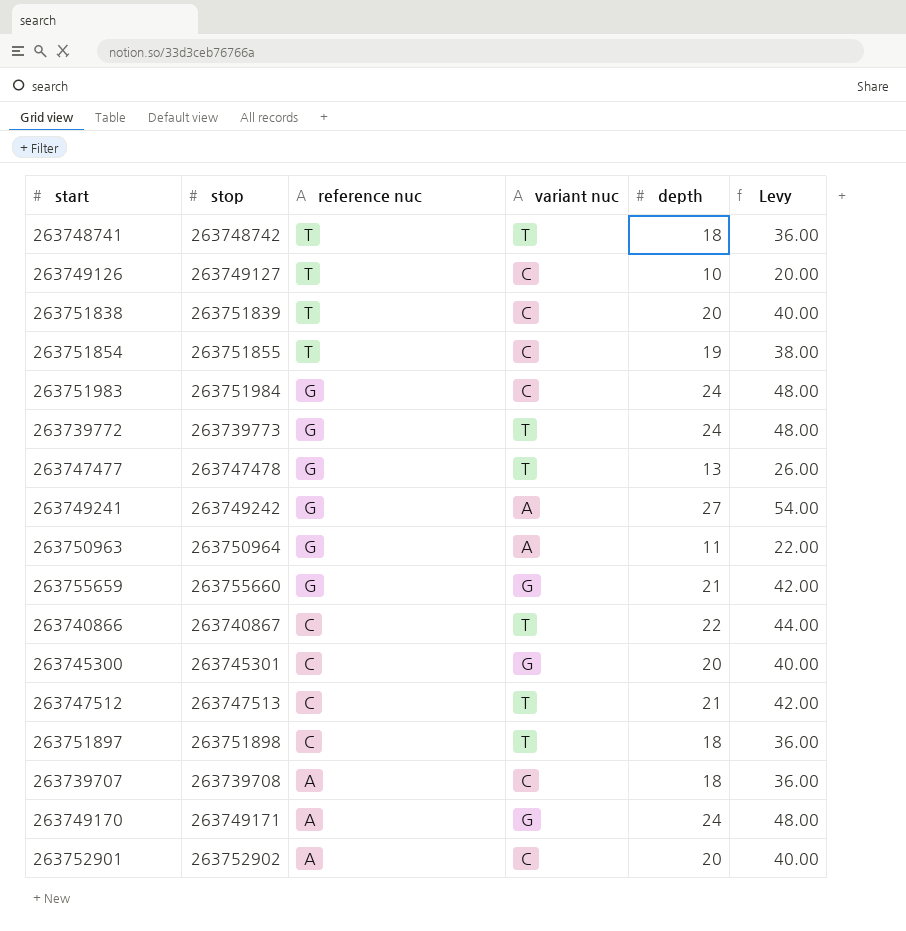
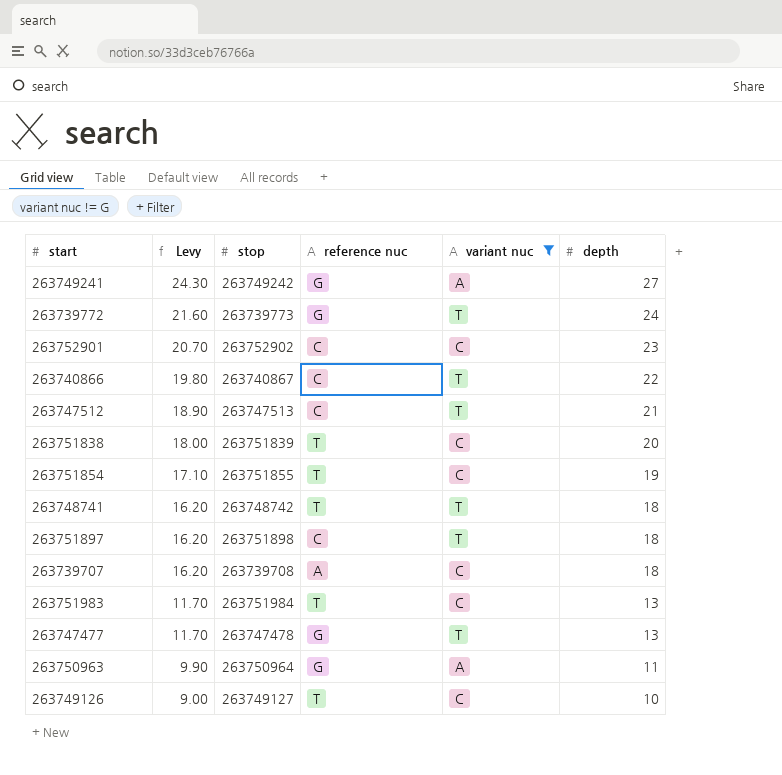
filter: none -> variant nuc != G
row order: reference nuc descending -> Levy descending
column Levy | formula: [depth] * 2 -> [depth] * 0.9
column Levy | position: 6 -> 2
263752901 | reference nuc: A -> C
263752901 | depth: 20 -> 23
263751983 | reference nuc: G -> T
263751983 | depth: 24 -> 13

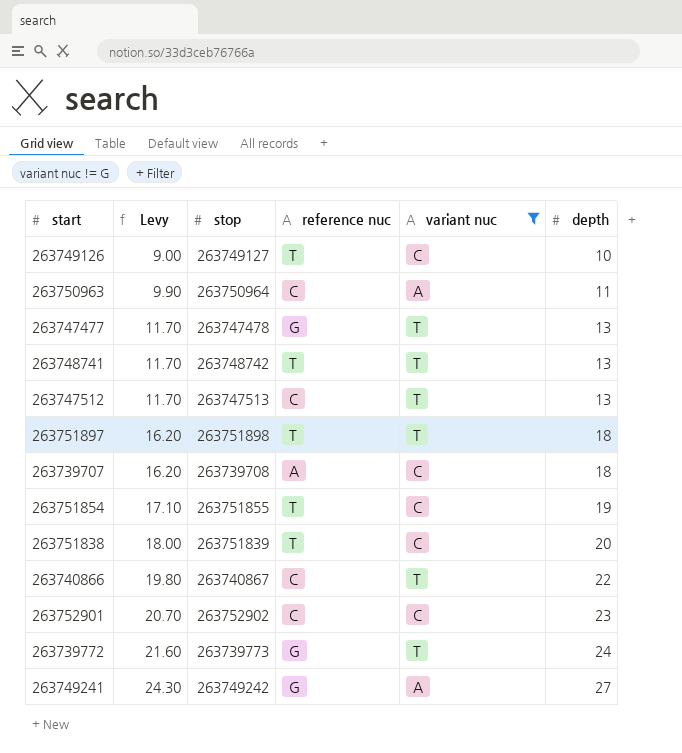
row order: Levy descending -> Levy ascending
row 263751983: 11.70 | 263751984 | T | C | 13 -> none
263750963 | reference nuc: G -> C
263748741 | Levy: 16.20 -> 11.70
263748741 | depth: 18 -> 13
263747512 | Levy: 18.90 -> 11.70
263747512 | depth: 21 -> 13
263751897 | reference nuc: C -> T

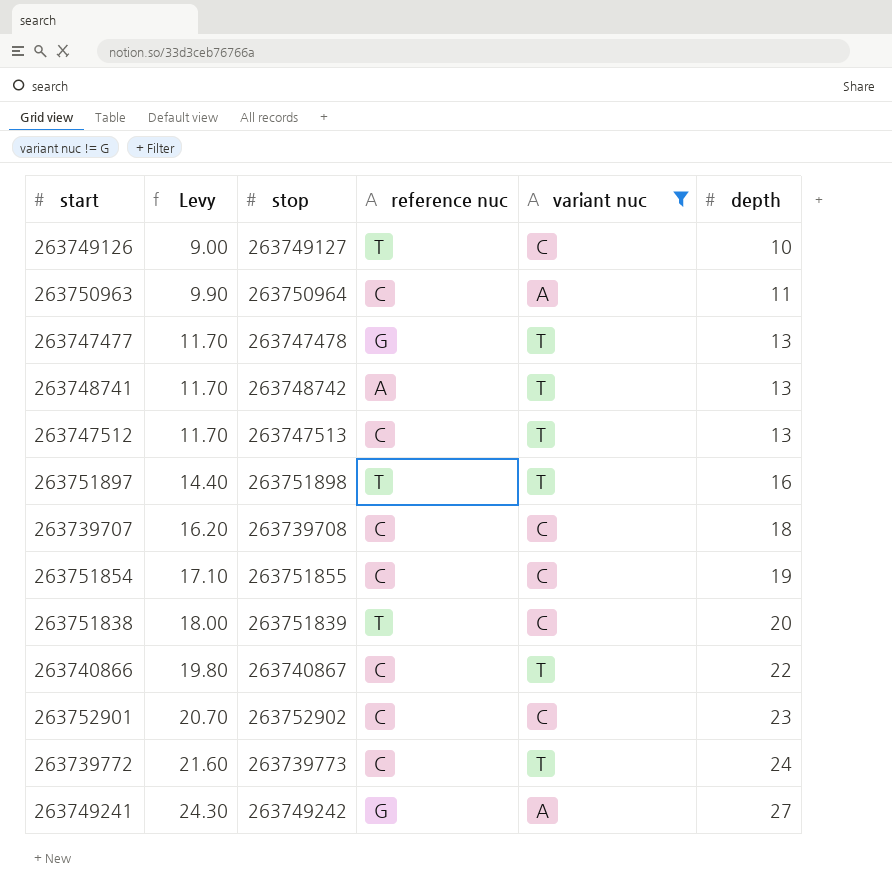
263748741 | reference nuc: T -> A
263751897 | Levy: 16.20 -> 14.40
263751897 | depth: 18 -> 16
263739707 | reference nuc: A -> C
263751854 | reference nuc: T -> C
263739772 | reference nuc: G -> C

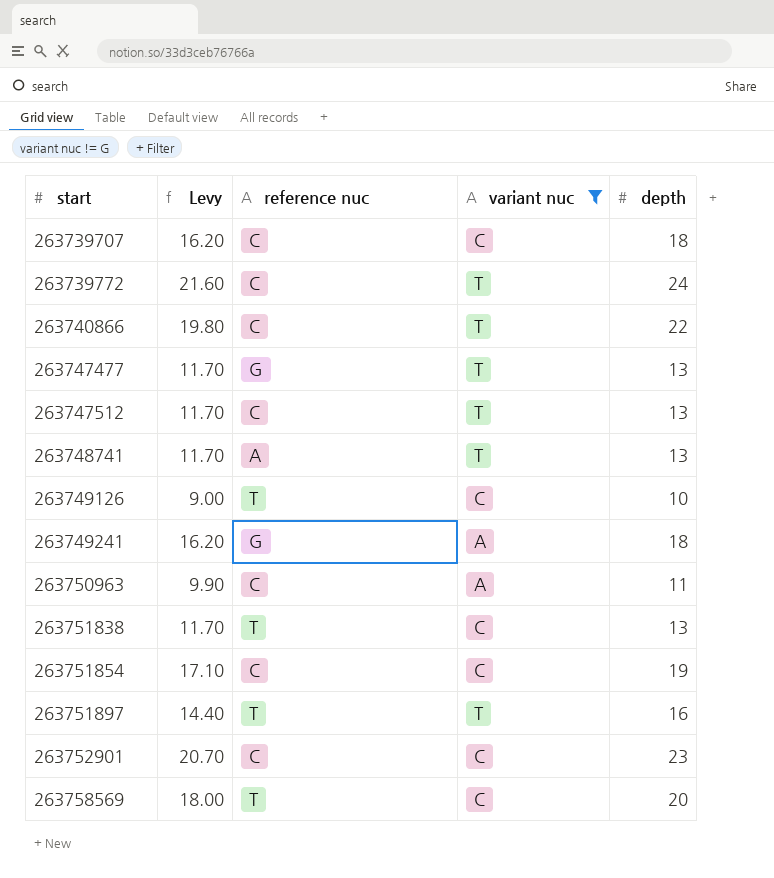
row order: Levy ascending -> start ascending
column stop | position: 3 -> none
263749241 | Levy: 24.30 -> 16.20
263749241 | depth: 27 -> 18
263751838 | Levy: 18.00 -> 11.70
263751838 | depth: 20 -> 13
row 263758569: none -> 18.00 | T | C | 20

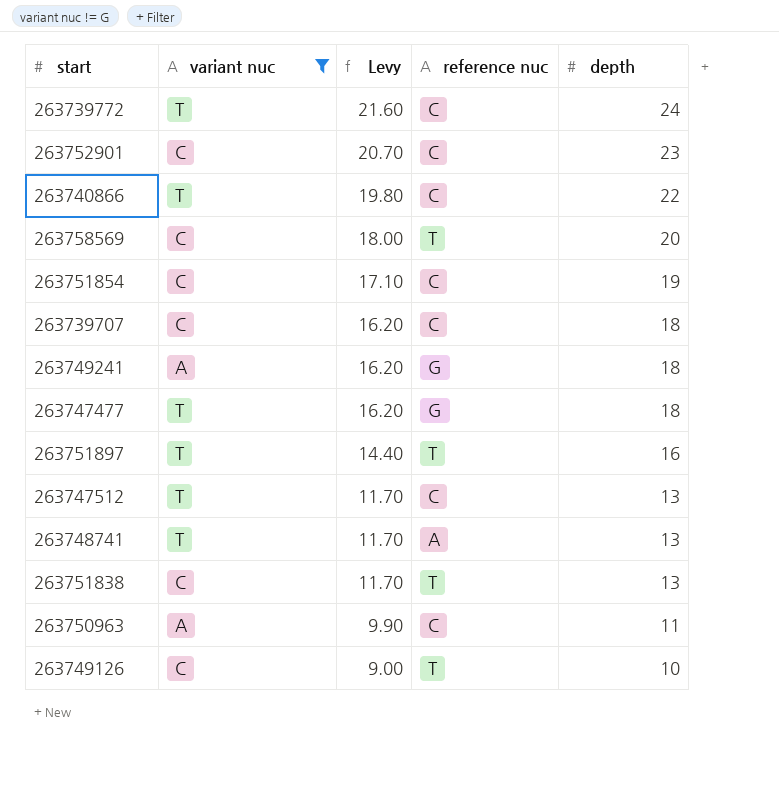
row order: start ascending -> Levy descending
column variant nuc | position: 4 -> 2
263747477 | Levy: 11.70 -> 16.20
263747477 | depth: 13 -> 18

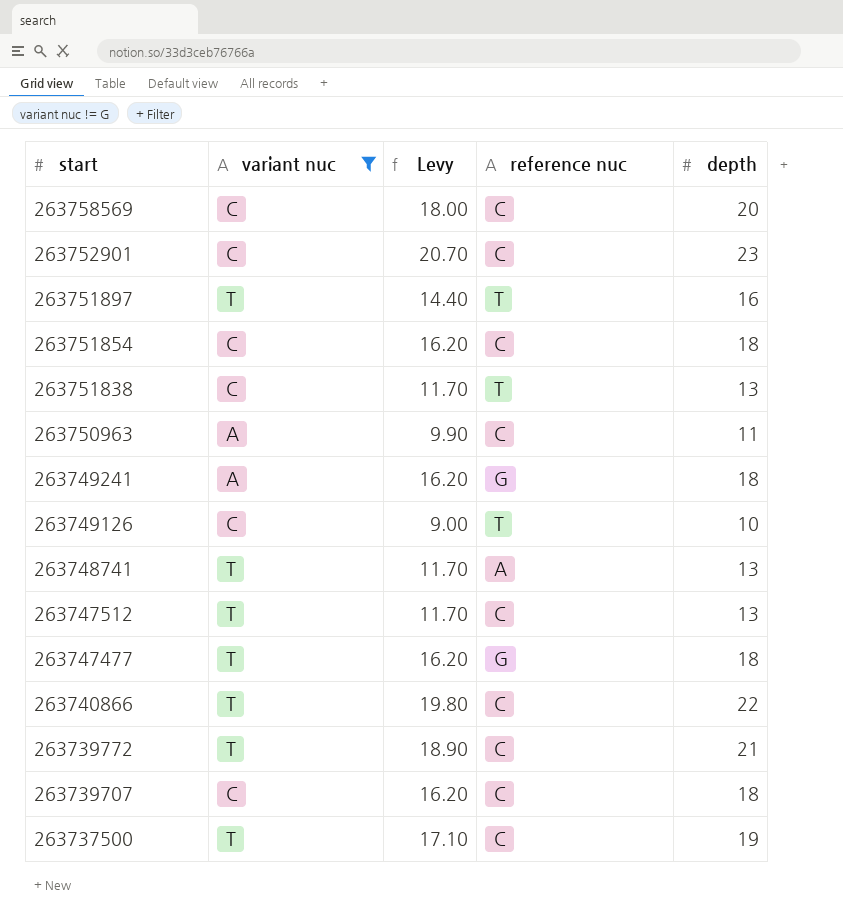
row order: Levy descending -> start descending
263758569 | reference nuc: T -> C
263751854 | Levy: 17.10 -> 16.20
263751854 | depth: 19 -> 18
263739772 | Levy: 21.60 -> 18.90
263739772 | depth: 24 -> 21
row 263737500: none -> T | 17.10 | C | 19

